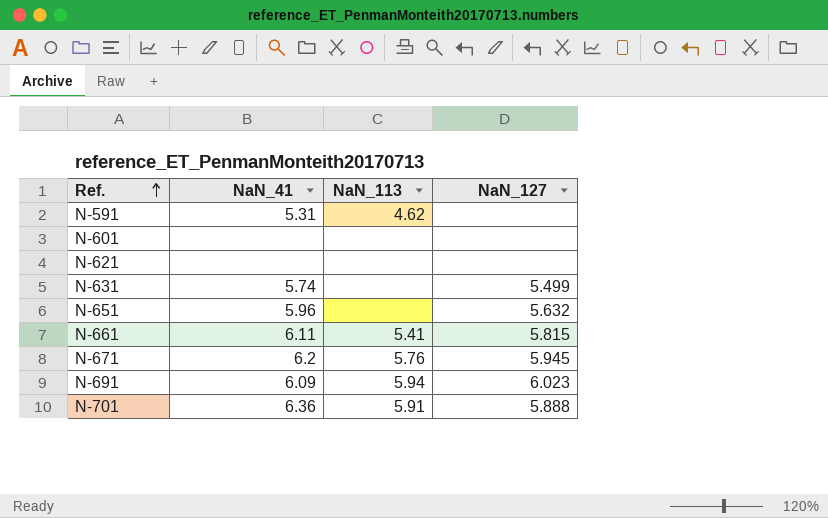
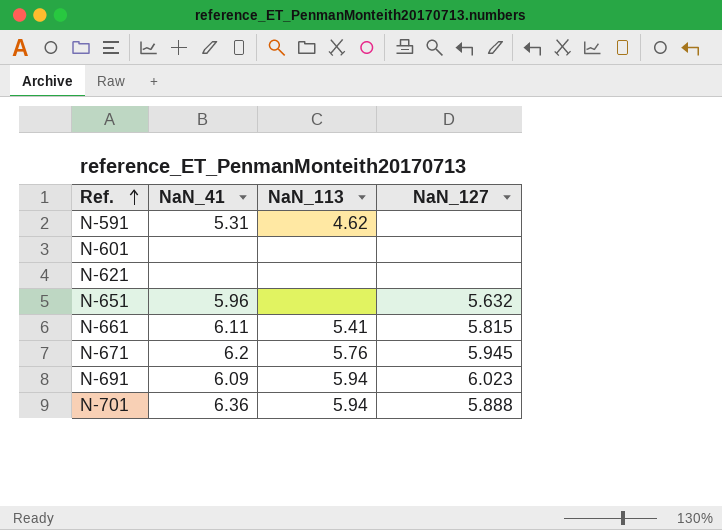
row N-631: 5.74 | none | 5.499 -> none
N-701 | NaN_113: 5.91 -> 5.94

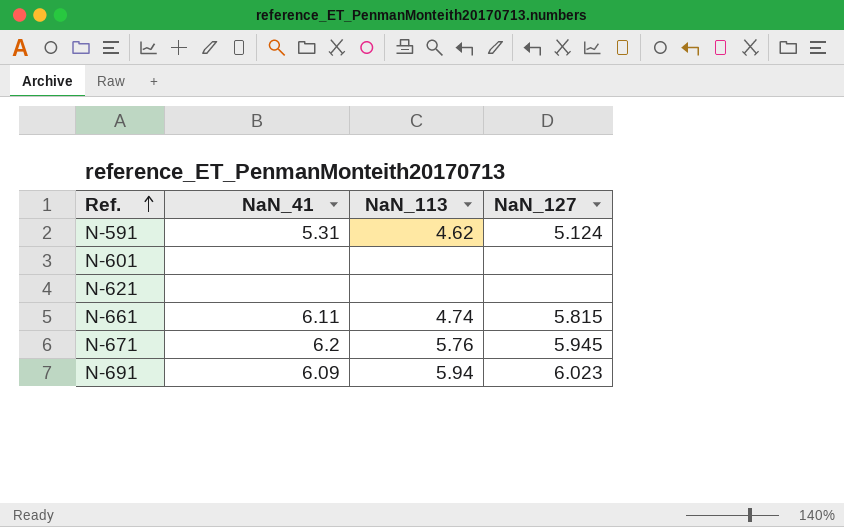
row N-651: 5.96 | none | 5.632 -> none
row N-701: 6.36 | 5.94 | 5.888 -> none
N-591 | NaN_127: none -> 5.124
N-661 | NaN_113: 5.41 -> 4.74

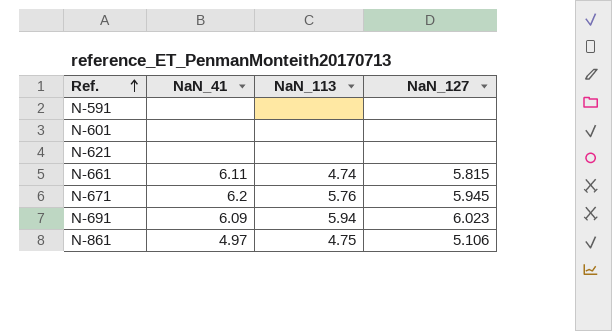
N-591 | NaN_41: 5.31 -> none
N-591 | NaN_113: 4.62 -> none
N-591 | NaN_127: 5.124 -> none
row N-861: none -> 4.97 | 4.75 | 5.106

